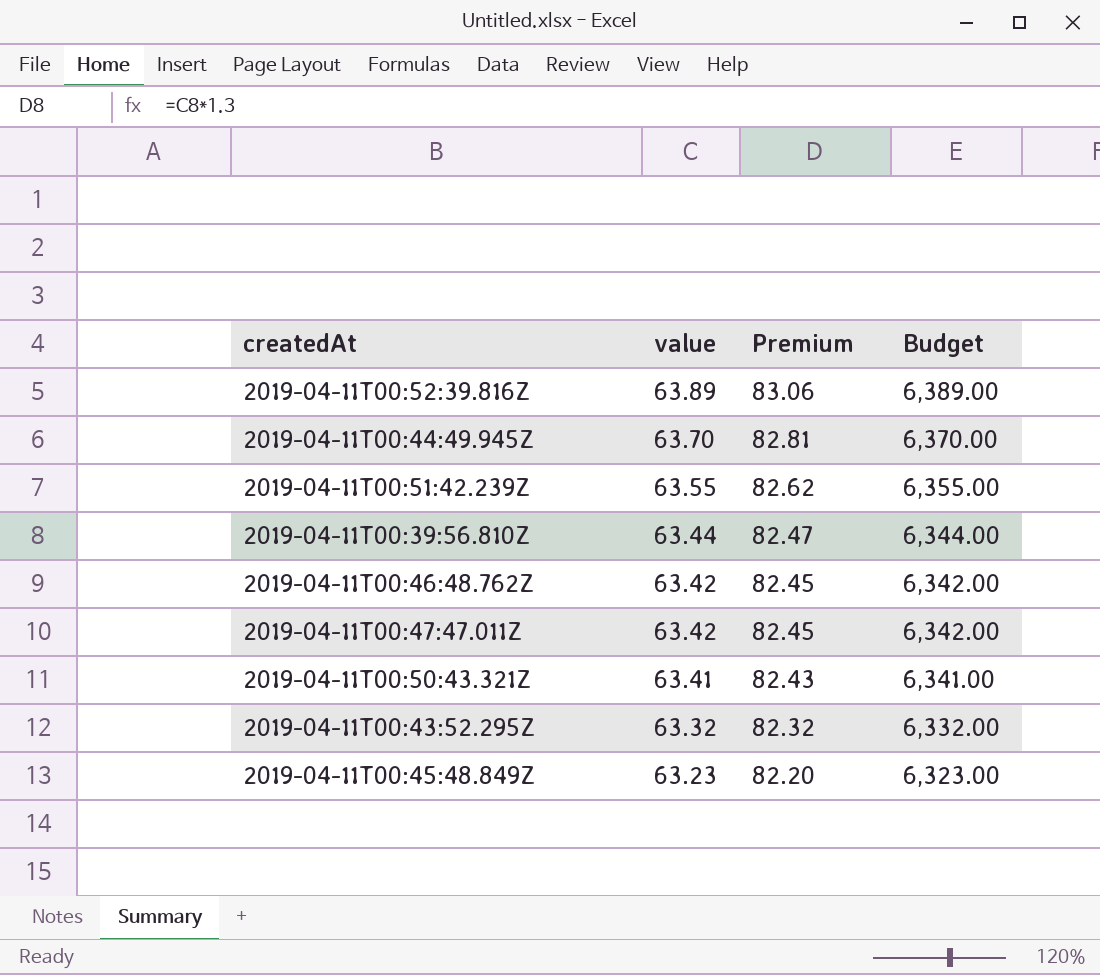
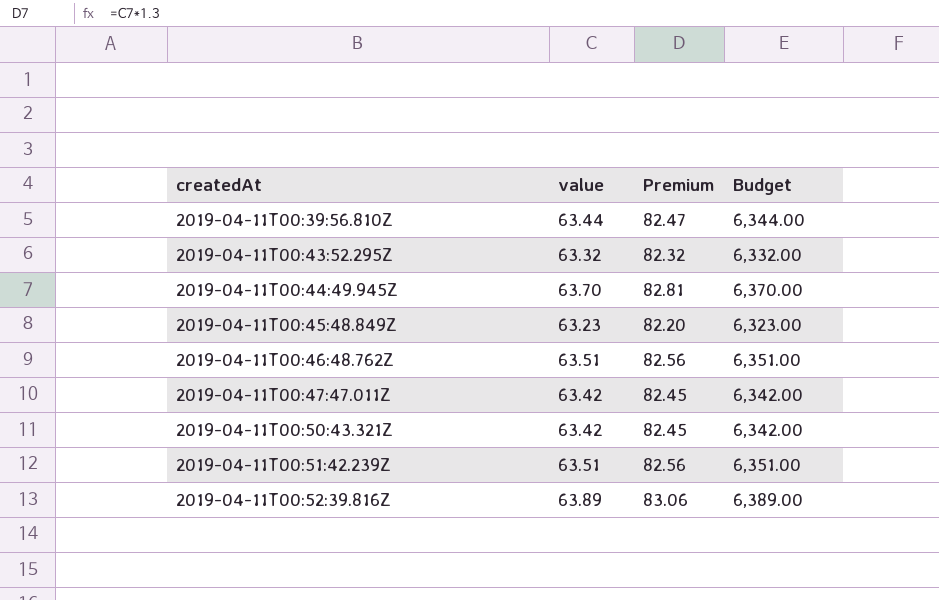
row order: value descending -> createdAt ascending
2019-04-11T00:46:48.762Z | value: 63.42 -> 63.51
2019-04-11T00:46:48.762Z | Premium: 82.45 -> 82.56
2019-04-11T00:46:48.762Z | Budget: 6,342.00 -> 6,351.00
2019-04-11T00:50:43.321Z | value: 63.41 -> 63.42
2019-04-11T00:50:43.321Z | Premium: 82.43 -> 82.45
2019-04-11T00:50:43.321Z | Budget: 6,341.00 -> 6,342.00
2019-04-11T00:51:42.239Z | value: 63.55 -> 63.51
2019-04-11T00:51:42.239Z | Premium: 82.62 -> 82.56
2019-04-11T00:51:42.239Z | Budget: 6,355.00 -> 6,351.00

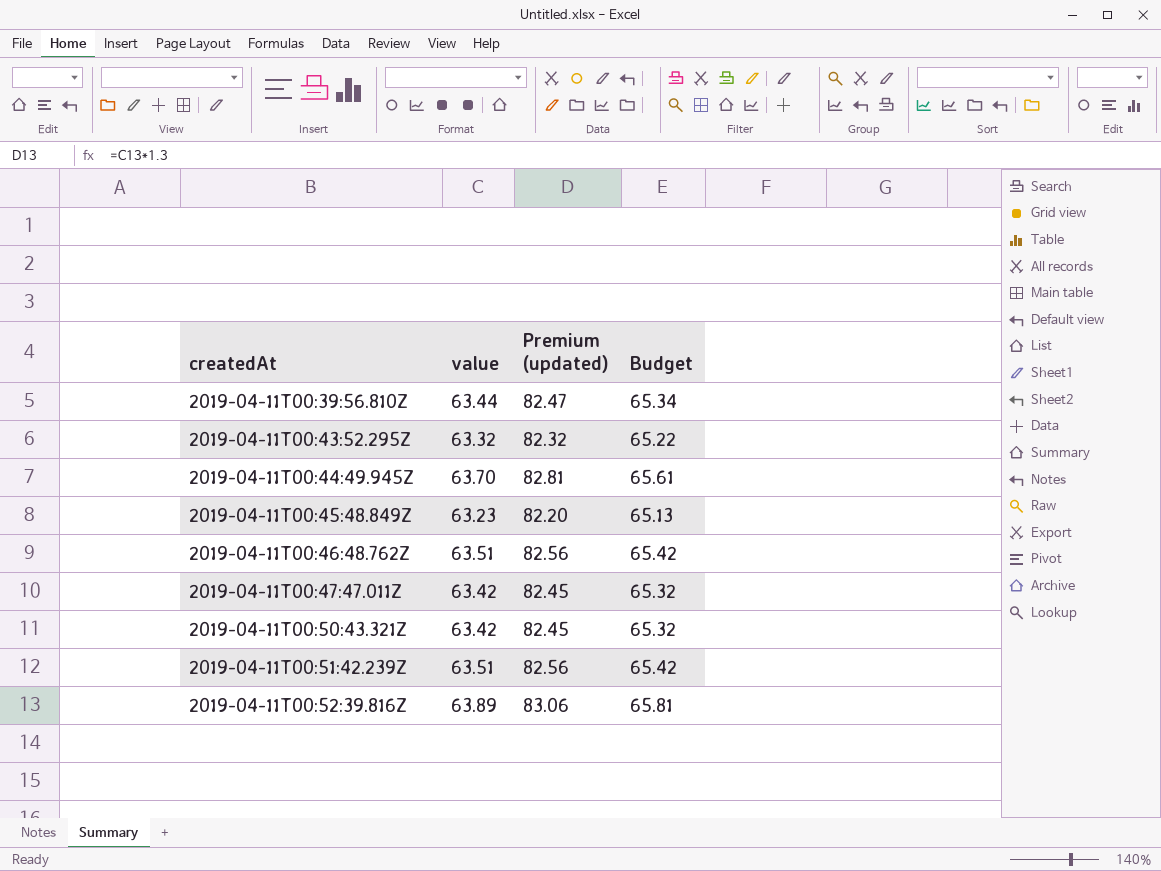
column name: Premium -> Premium (updated)
column Budget | formula: [value] * 100 -> [value] * 1.03

